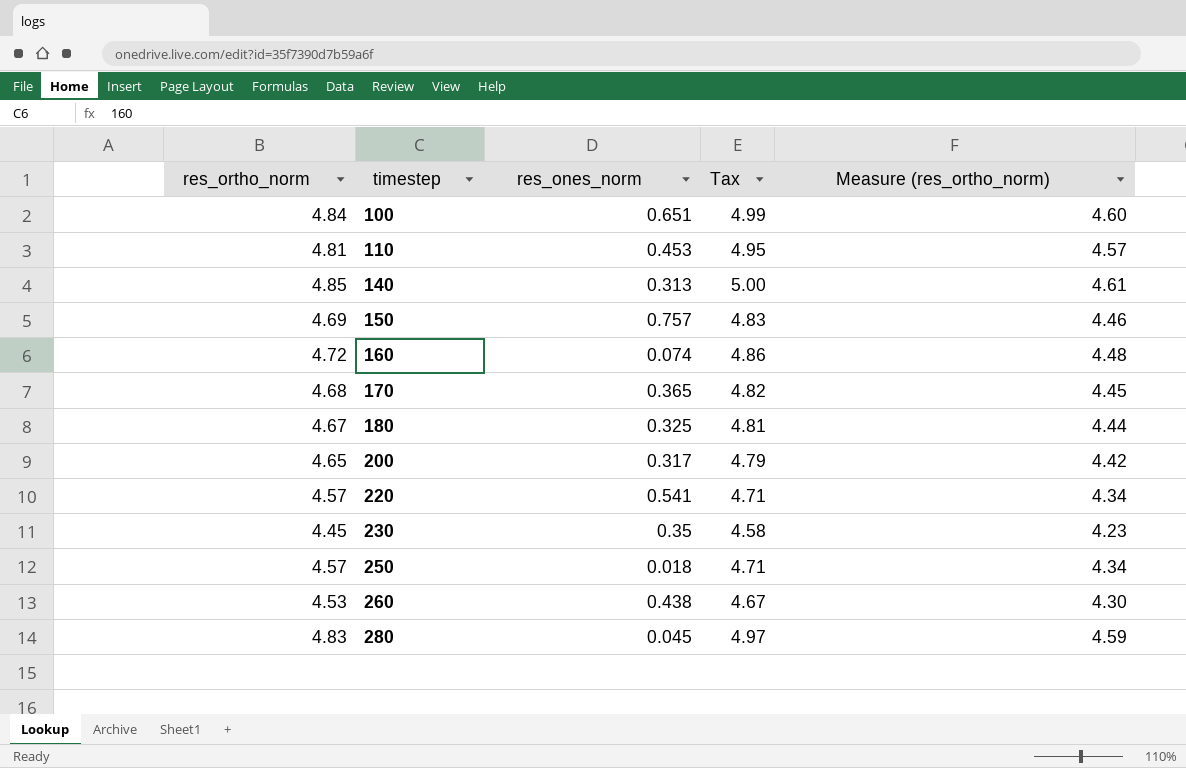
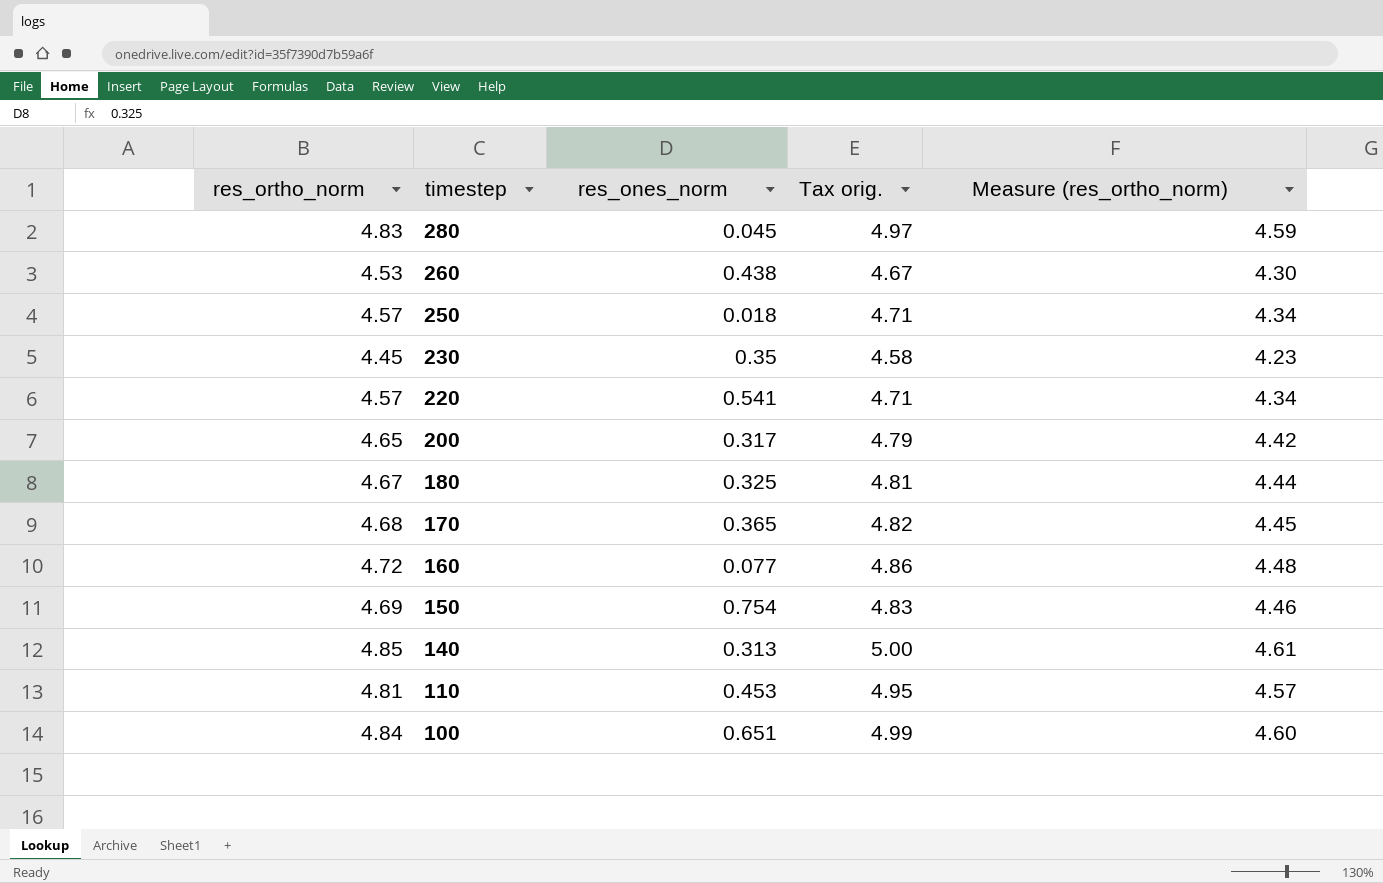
row order: timestep ascending -> timestep descending
column name: Tax -> Tax orig.
160 | res_ones_norm: 0.074 -> 0.077
150 | res_ones_norm: 0.757 -> 0.754

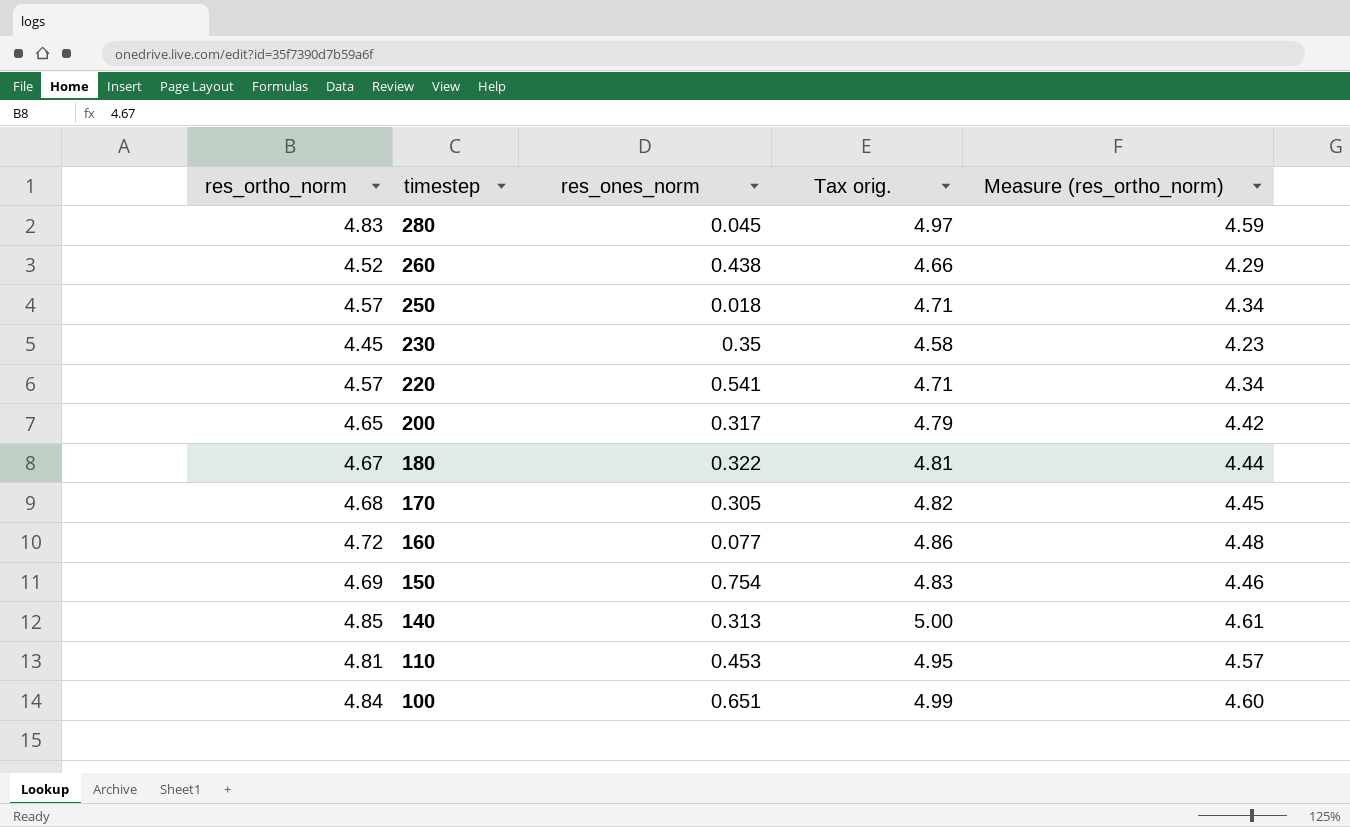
260 | res_ortho_norm: 4.53 -> 4.52
260 | Tax orig.: 4.67 -> 4.66
260 | Measure (res_ortho_norm): 4.30 -> 4.29
180 | res_ones_norm: 0.325 -> 0.322
170 | res_ones_norm: 0.365 -> 0.305

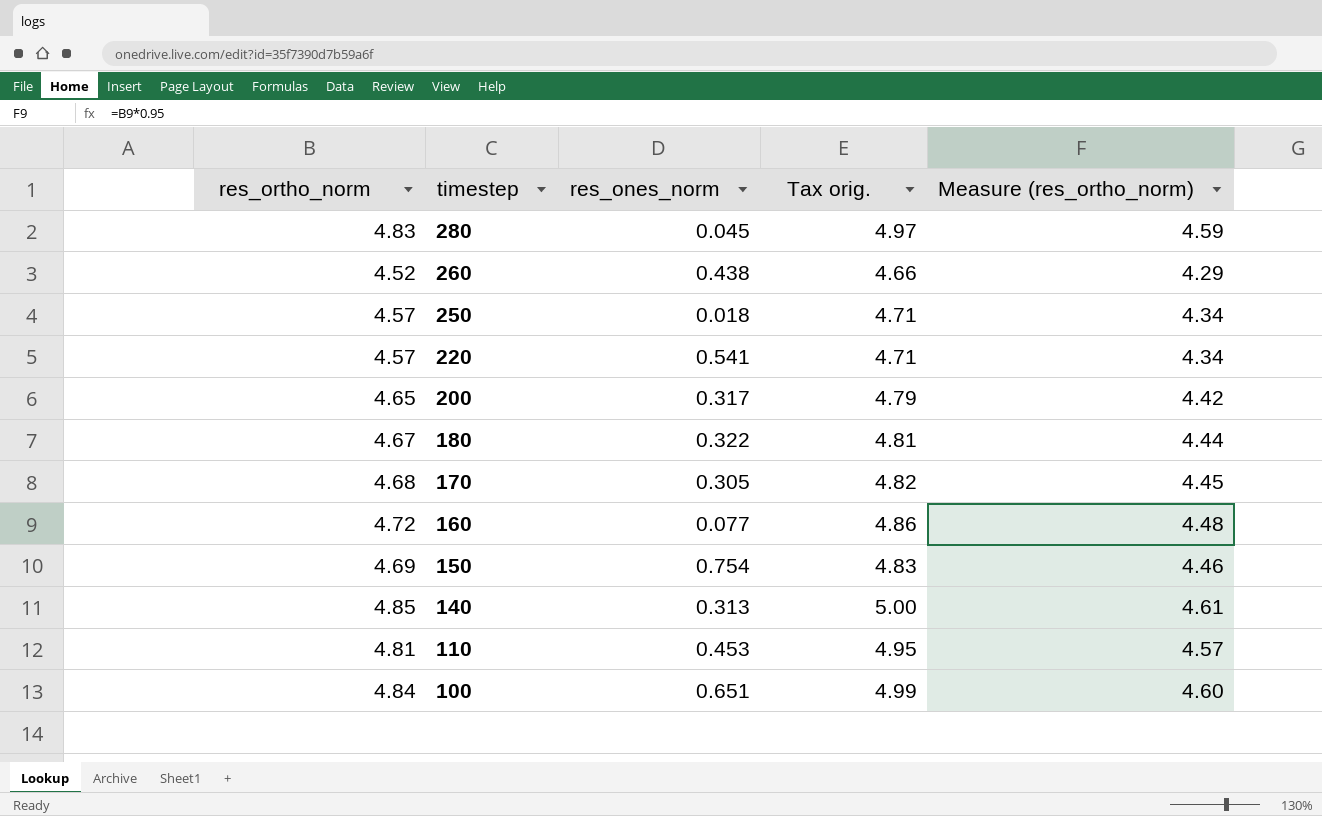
row 230: 4.45 | 0.35 | 4.58 | 4.23 -> none

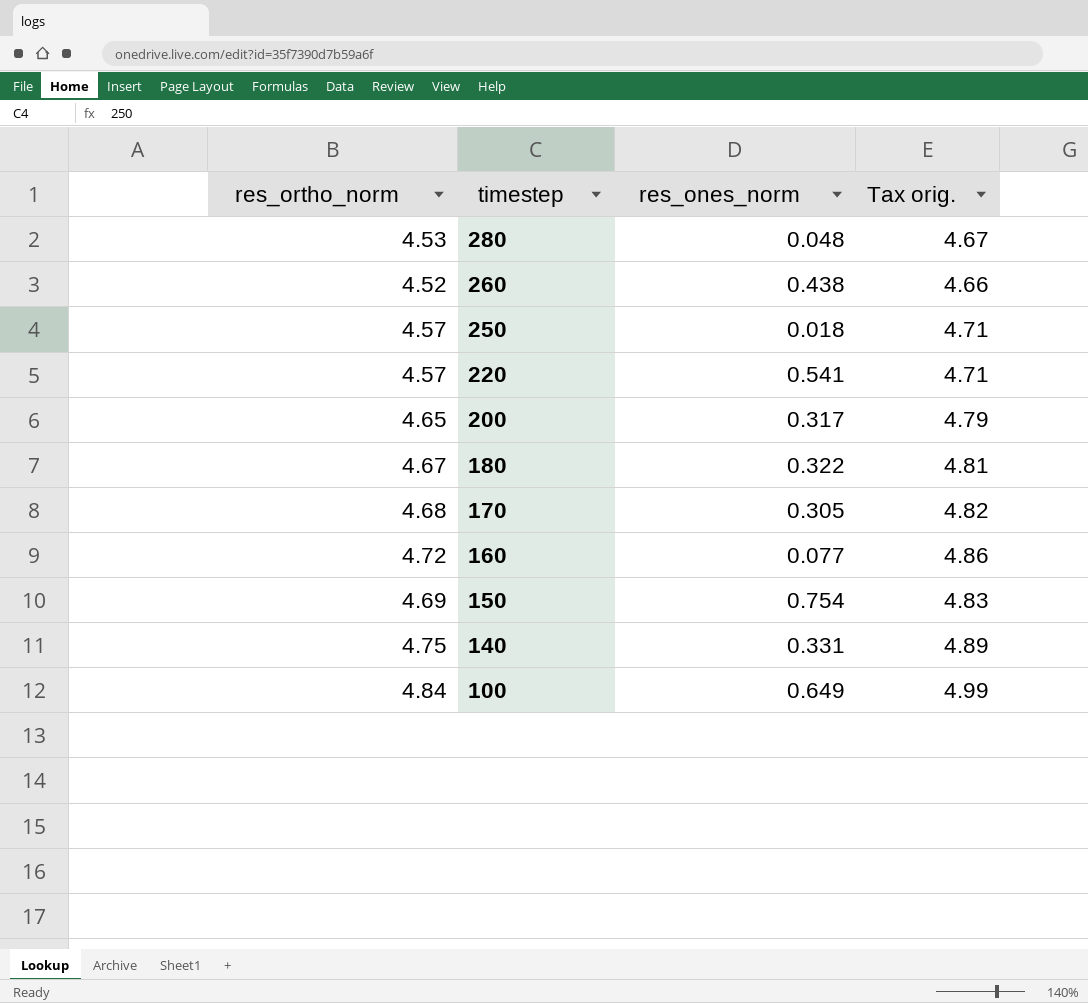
column Measure (res_ortho_norm) | formula: [res_ortho_norm] * 0.95 -> none
row 110: 4.81 | 0.453 | 4.95 | 4.57 -> none
280 | res_ortho_norm: 4.83 -> 4.53
280 | res_ones_norm: 0.045 -> 0.048
280 | Tax orig.: 4.97 -> 4.67
140 | res_ortho_norm: 4.85 -> 4.75
140 | res_ones_norm: 0.313 -> 0.331
140 | Tax orig.: 5.00 -> 4.89
100 | res_ones_norm: 0.651 -> 0.649

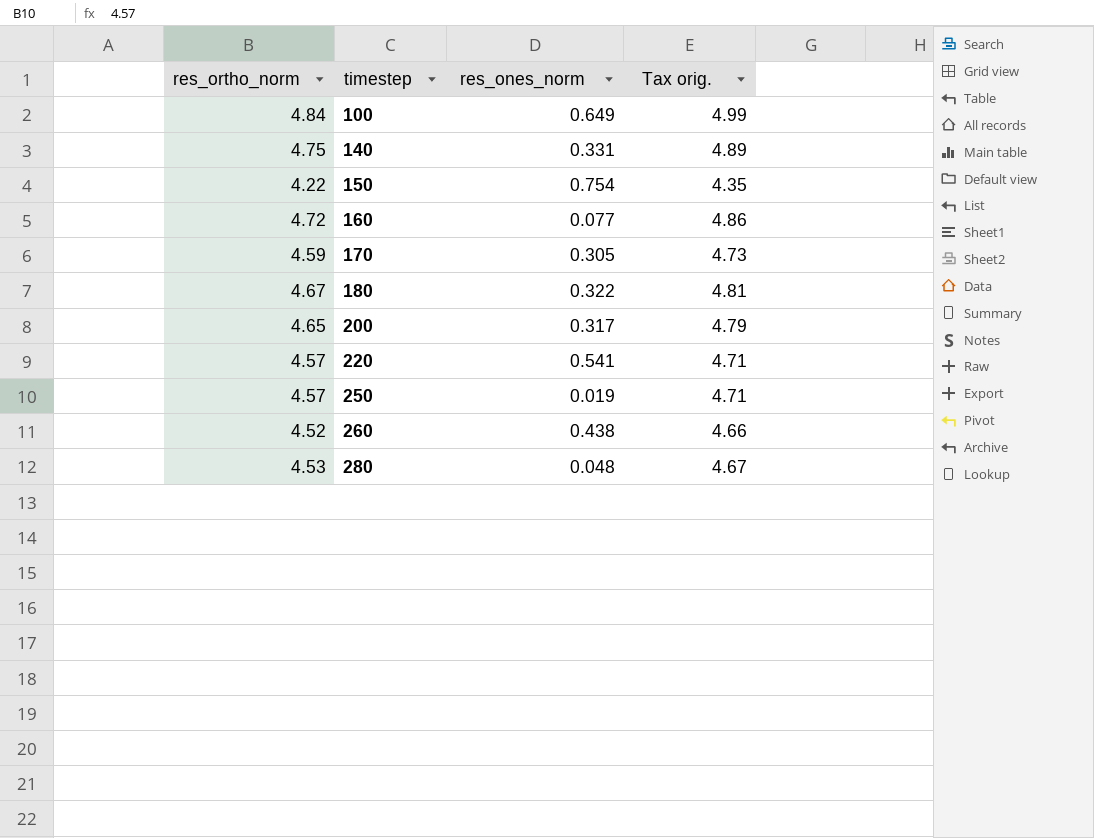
row order: timestep descending -> timestep ascending
150 | res_ortho_norm: 4.69 -> 4.22
150 | Tax orig.: 4.83 -> 4.35
170 | res_ortho_norm: 4.68 -> 4.59
170 | Tax orig.: 4.82 -> 4.73
250 | res_ones_norm: 0.018 -> 0.019

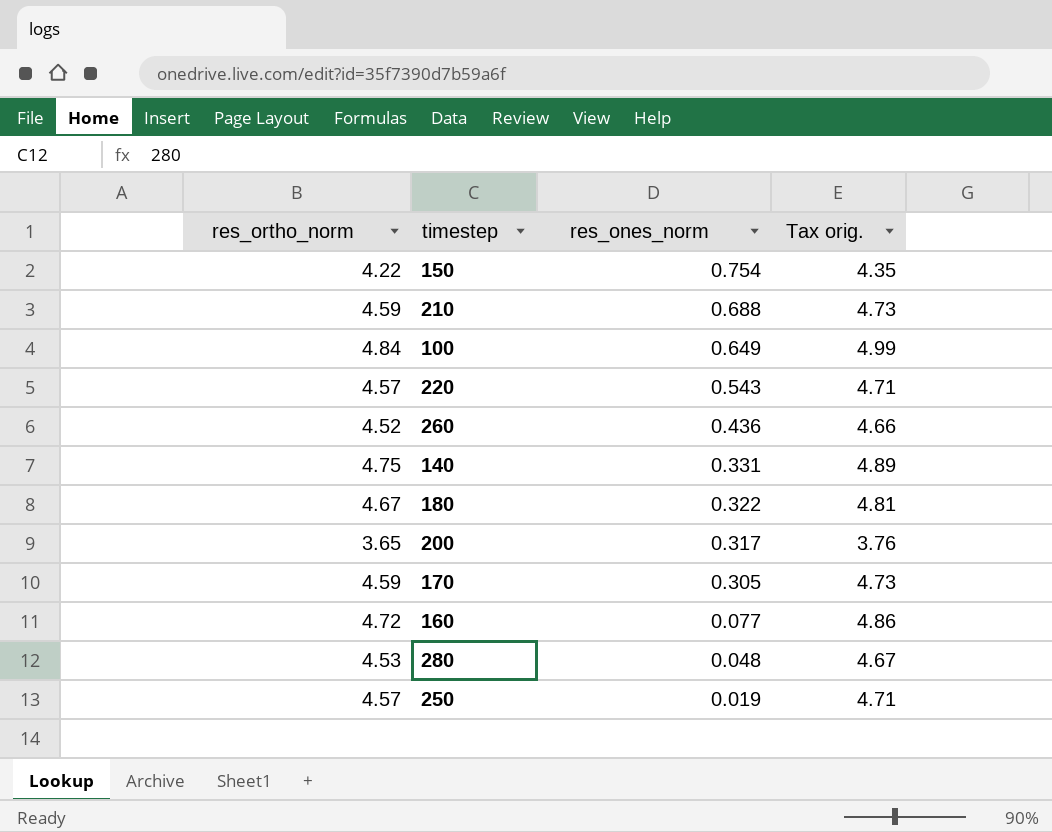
row order: timestep ascending -> res_ones_norm descending
row 210: none -> 4.59 | 0.688 | 4.73
220 | res_ones_norm: 0.541 -> 0.543
260 | res_ones_norm: 0.438 -> 0.436
200 | res_ortho_norm: 4.65 -> 3.65
200 | Tax orig.: 4.79 -> 3.76

